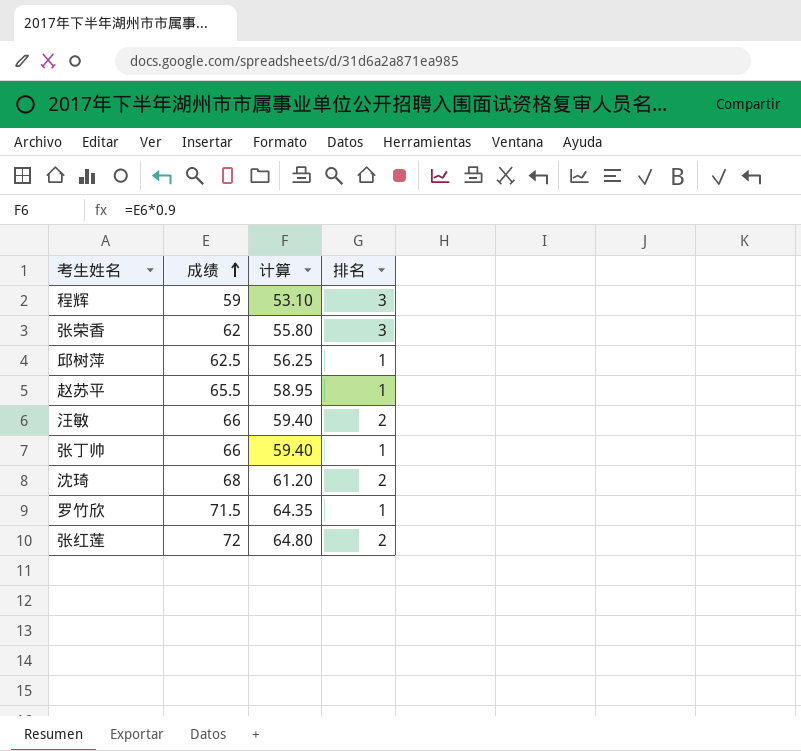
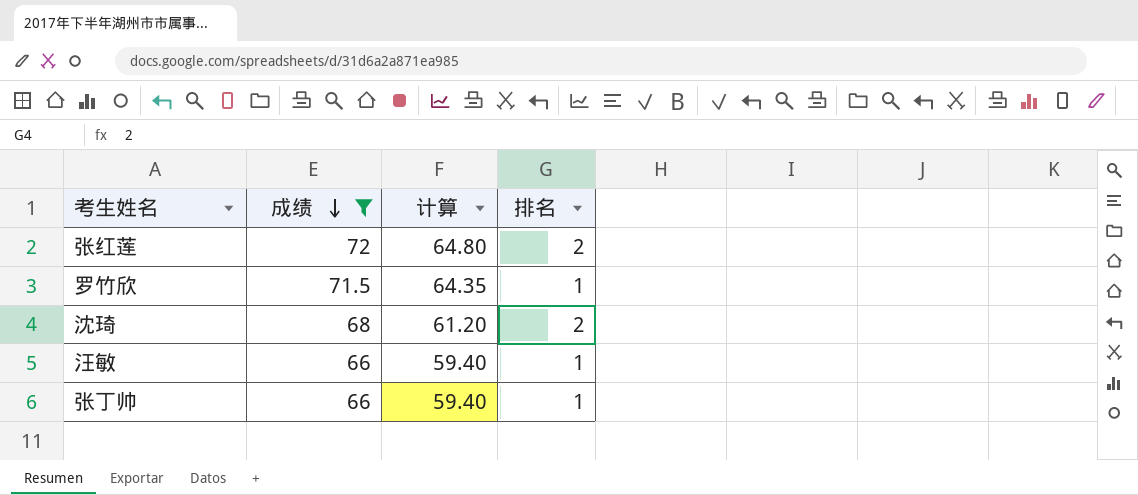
filter: none -> 成绩 >= 66
row order: 成绩 ascending -> 成绩 descending
汪敏 | 排名: 2 -> 1

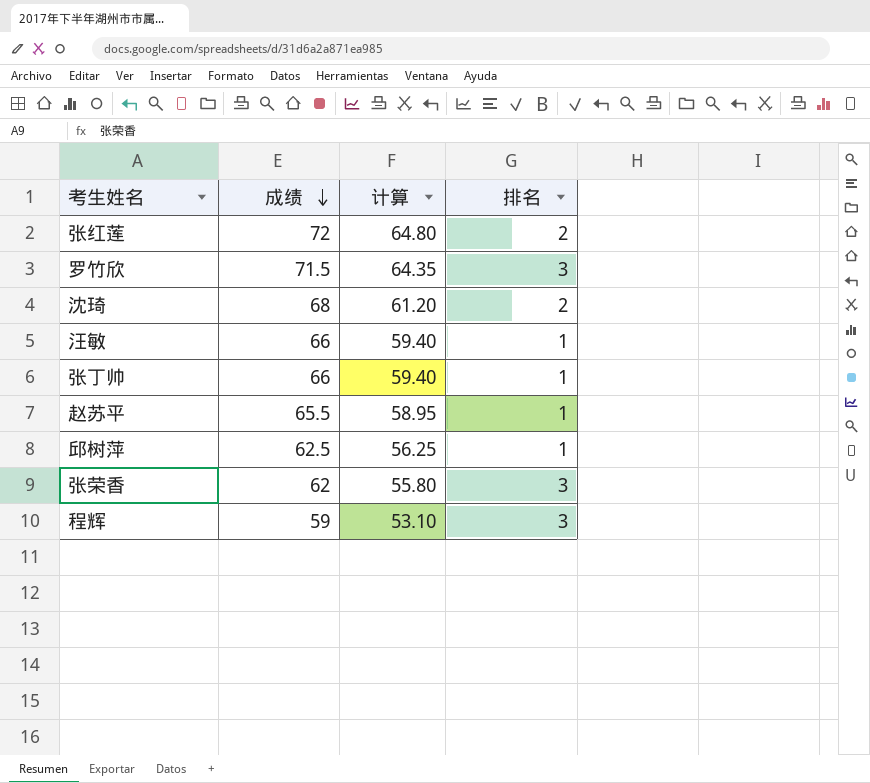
filter: 成绩 >= 66 -> none
罗竹欣 | 排名: 1 -> 3

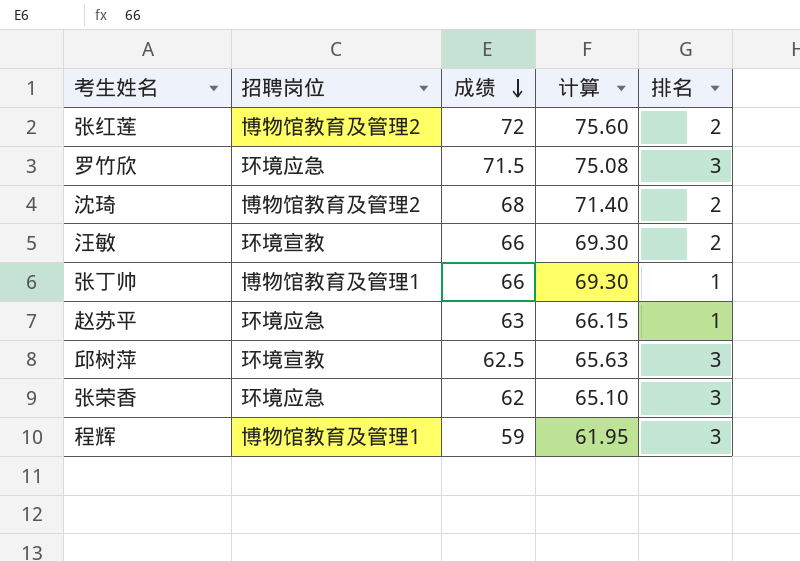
column 招聘岗位 | position: none -> 2
column 计算 | formula: [成绩] * 0.9 -> [成绩] * 1.05
汪敏 | 排名: 1 -> 2
赵苏平 | 成绩: 65.5 -> 63
邱树萍 | 排名: 1 -> 3

